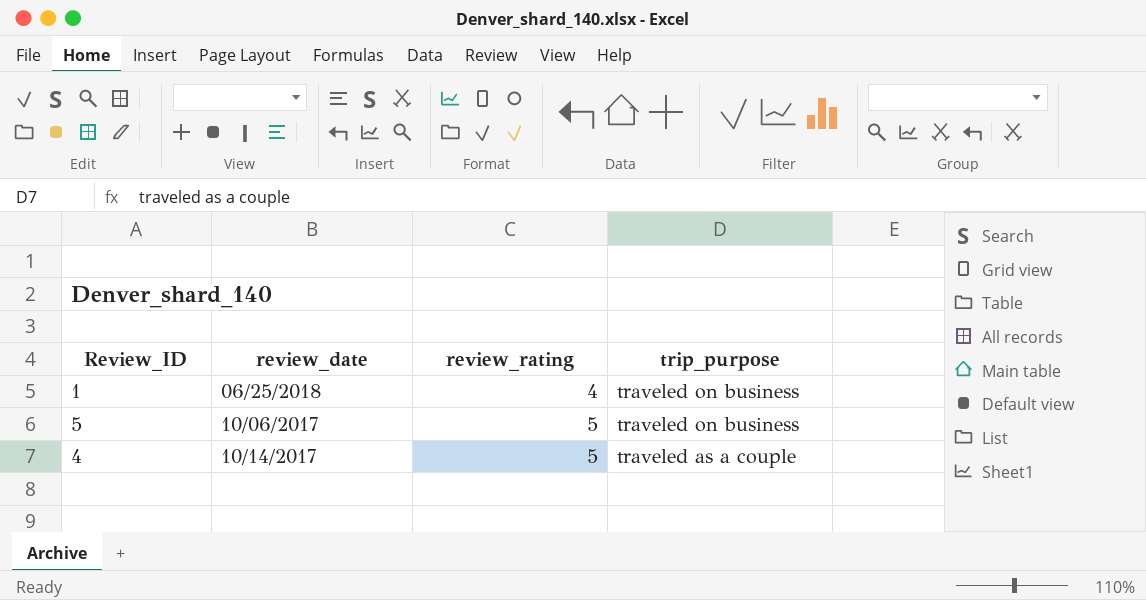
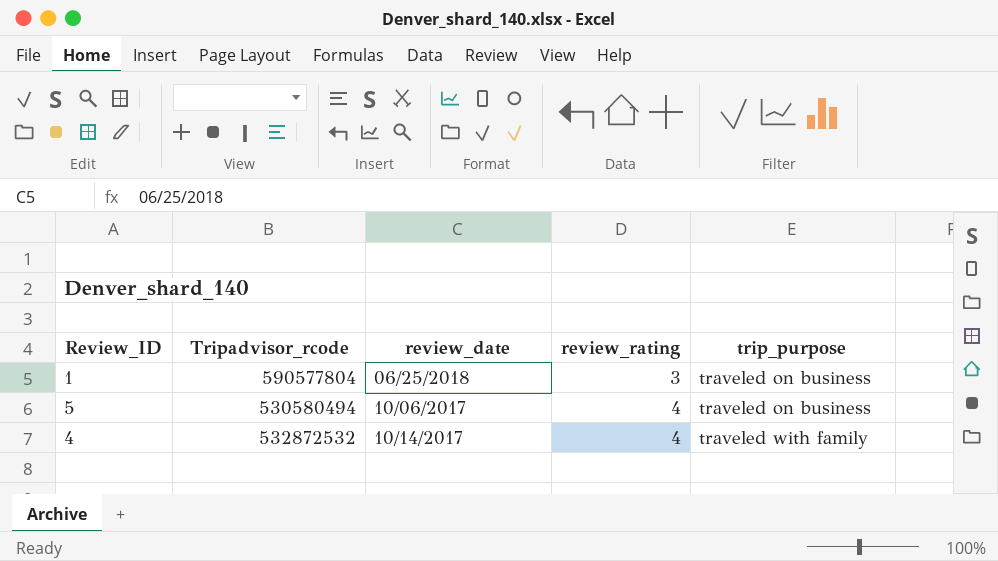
column Tripadvisor_rcode | position: none -> 2
1 | review_rating: 4 -> 3
5 | review_rating: 5 -> 4
4 | review_rating: 5 -> 4
4 | trip_purpose: traveled as a couple -> traveled with family

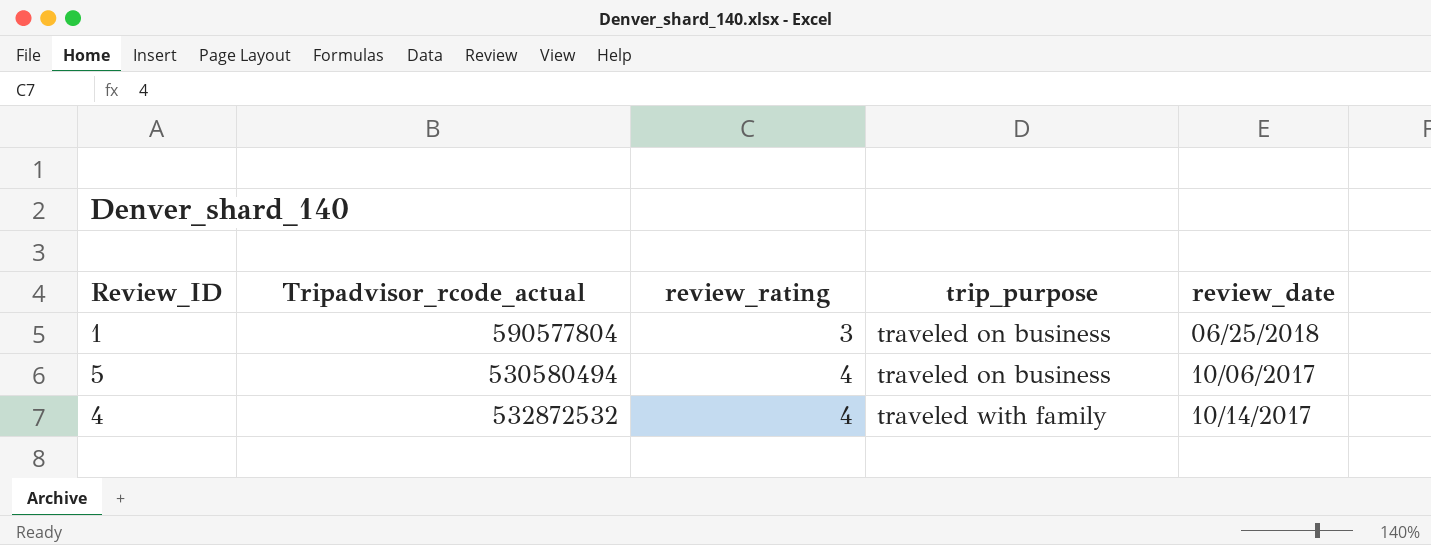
column name: Tripadvisor_rcode -> Tripadvisor_rcode_actual
column review_date | position: 3 -> 5

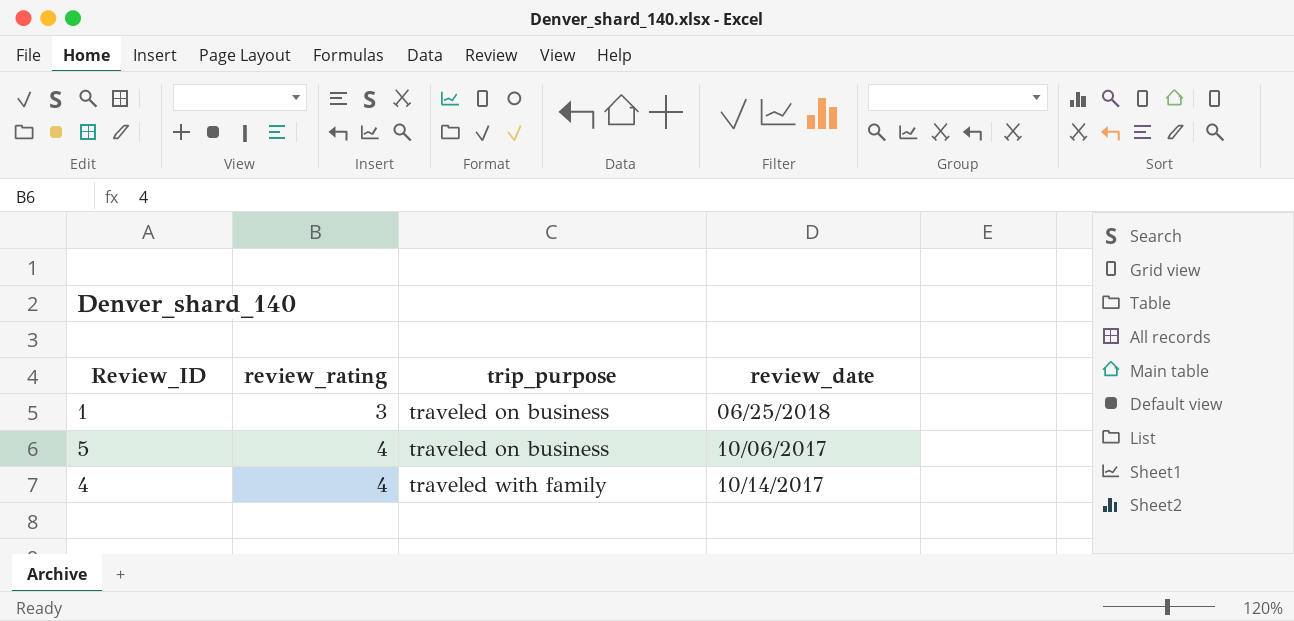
column Tripadvisor_rcode_actual | position: 2 -> none

